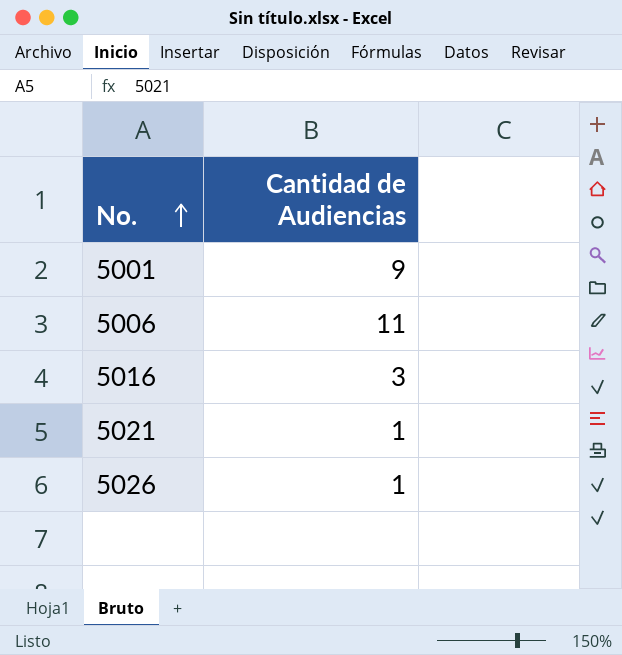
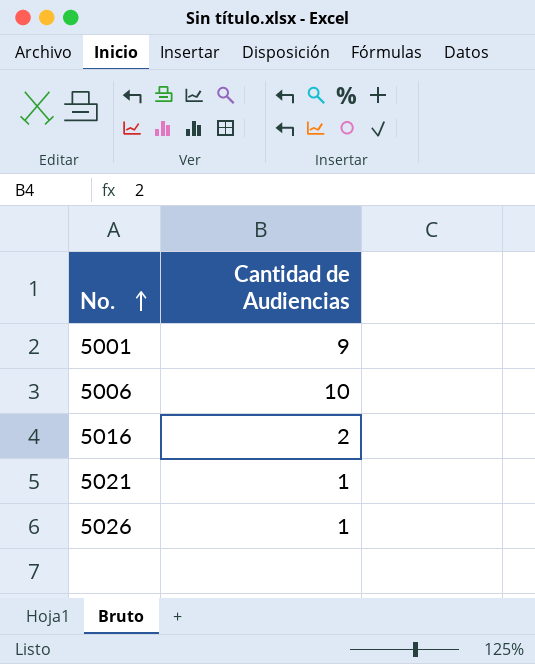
5006 | Cantidad de Audiencias: 11 -> 10
5016 | Cantidad de Audiencias: 3 -> 2

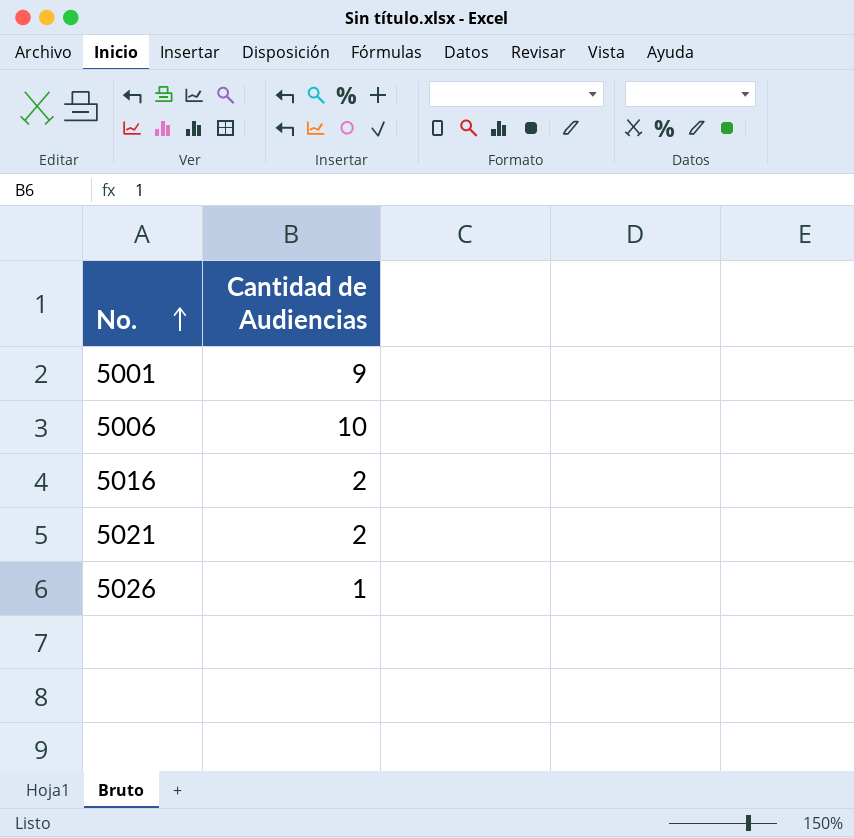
5021 | Cantidad de Audiencias: 1 -> 2

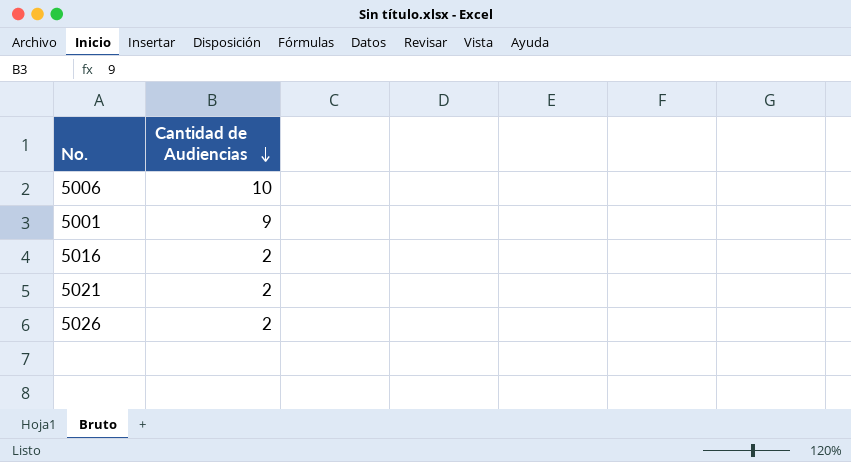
row order: No. ascending -> Cantidad de Audiencias descending
5026 | Cantidad de Audiencias: 1 -> 2

